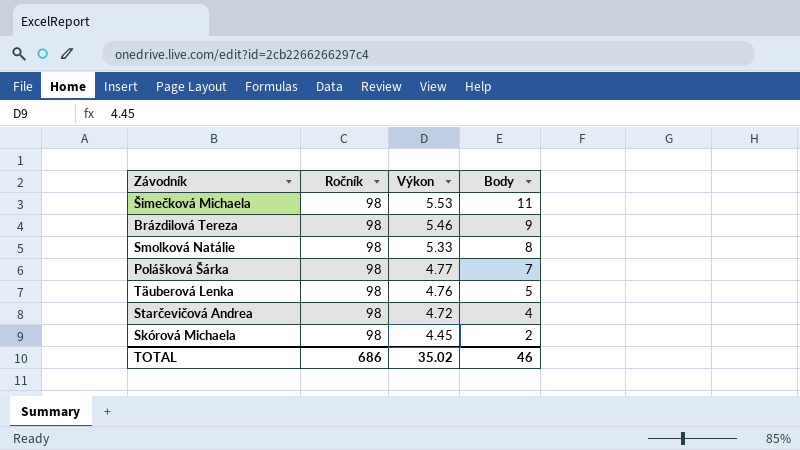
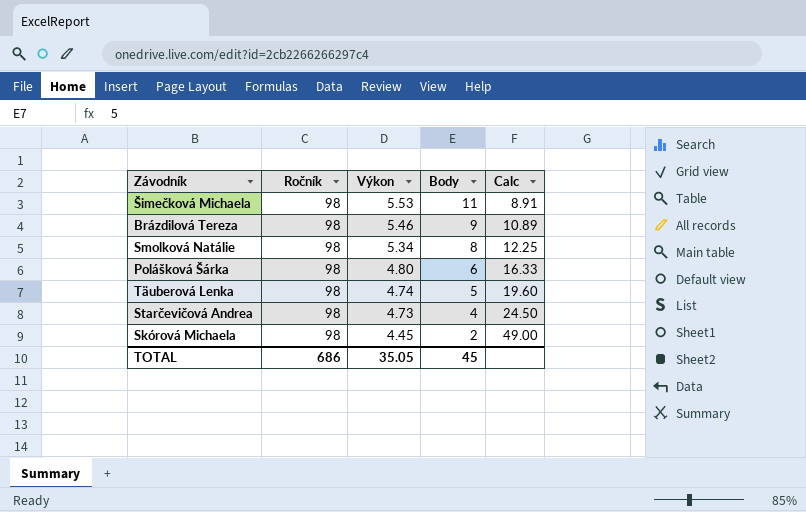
column Calc | formula: none -> [Ročník] / [Body]
Smolková Natálie | Výkon: 5.33 -> 5.34
Polášková Šárka | Výkon: 4.77 -> 4.80
Polášková Šárka | Body: 7 -> 6
Täuberová Lenka | Výkon: 4.76 -> 4.74
Starčevičová Andrea | Výkon: 4.72 -> 4.73
TOTAL | Výkon: 35.02 -> 35.05
TOTAL | Body: 46 -> 45

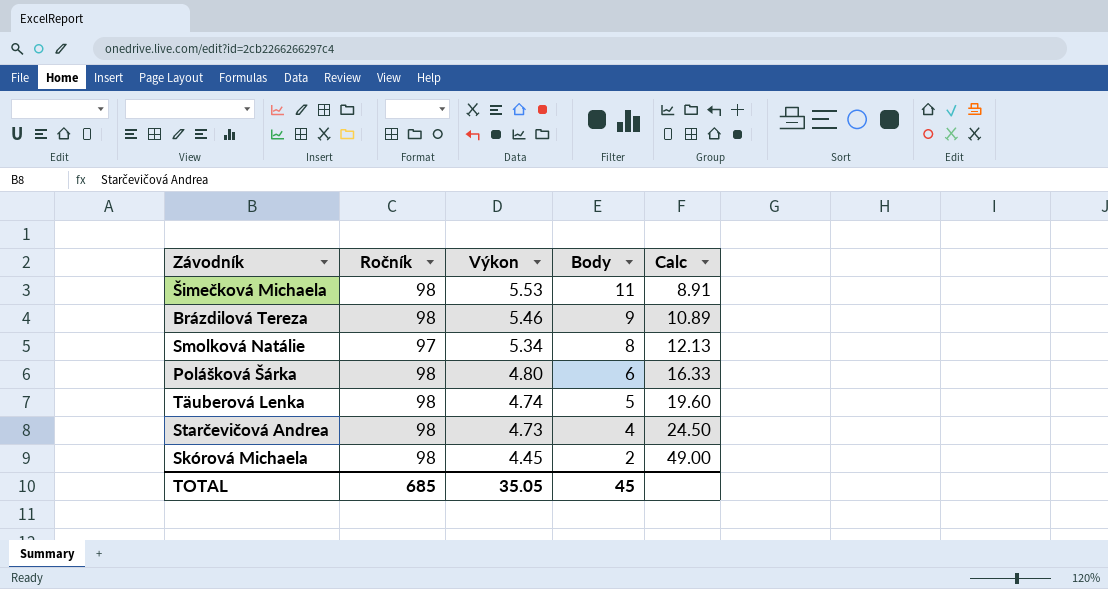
Smolková Natálie | Ročník: 98 -> 97
Smolková Natálie | Calc: 12.25 -> 12.13
TOTAL | Ročník: 686 -> 685

